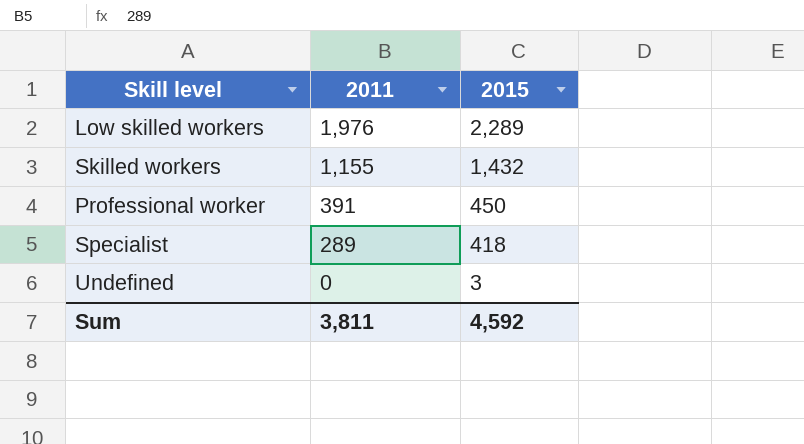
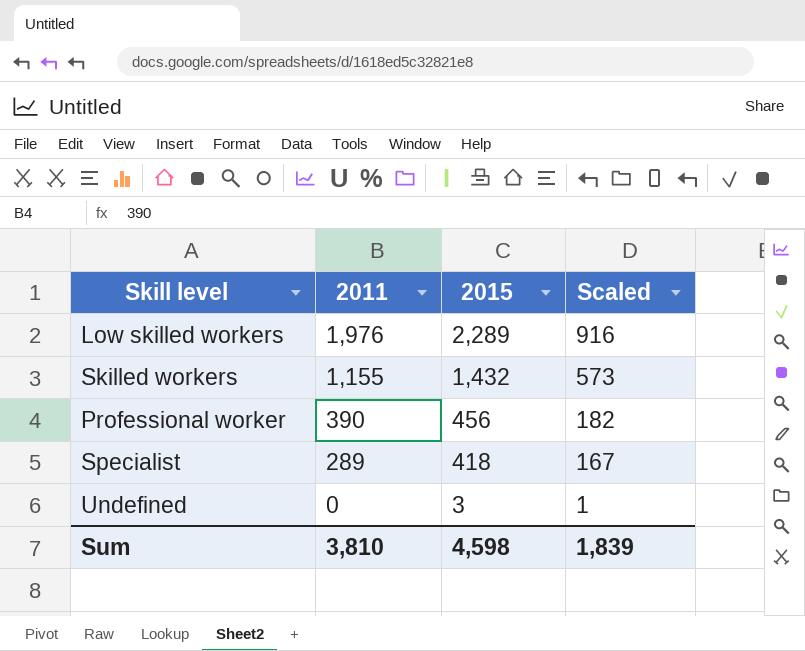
column Scaled | formula: none -> [2015] * 0.4
Professional worker | 2011: 391 -> 390
Professional worker | 2015: 450 -> 456
Sum | 2011: 3,811 -> 3,810
Sum | 2015: 4,592 -> 4,598

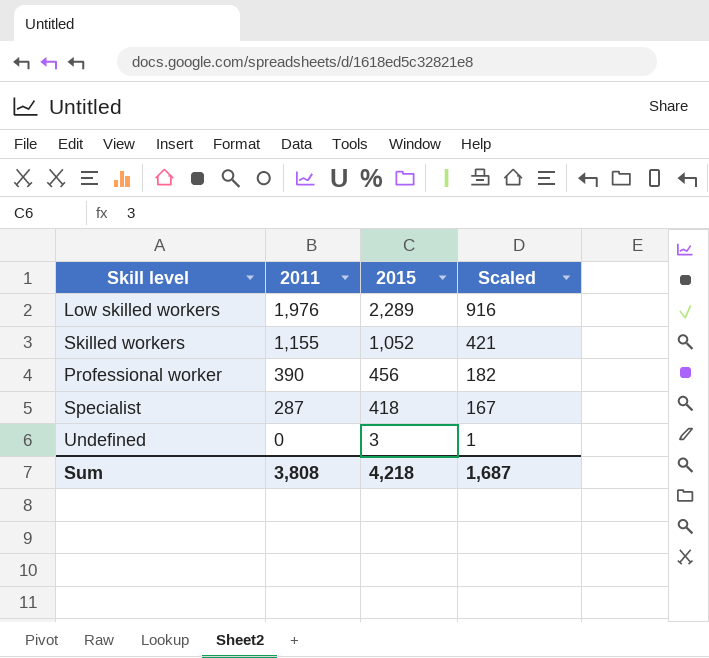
Skilled workers | 2015: 1,432 -> 1,052
Skilled workers | Scaled: 573 -> 421
Specialist | 2011: 289 -> 287
Sum | 2011: 3,810 -> 3,808
Sum | 2015: 4,598 -> 4,218
Sum | Scaled: 1,839 -> 1,687

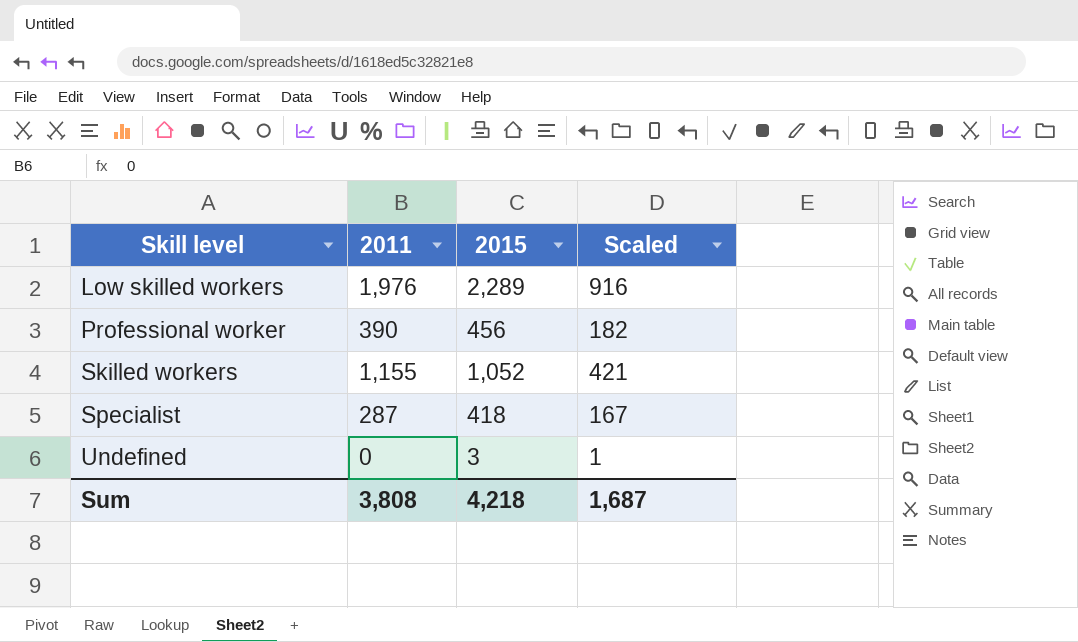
row order: 2011 descending -> Skill level ascending

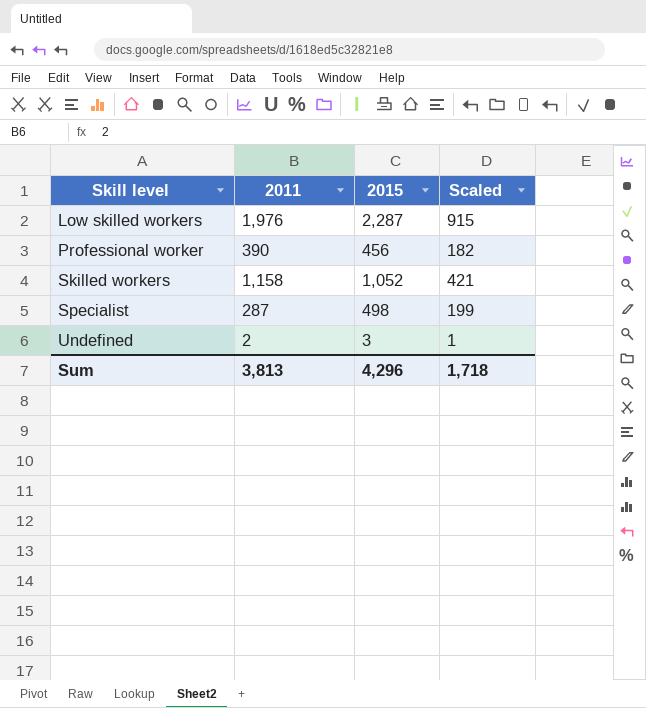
Low skilled workers | 2015: 2,289 -> 2,287
Low skilled workers | Scaled: 916 -> 915
Skilled workers | 2011: 1,155 -> 1,158
Specialist | 2015: 418 -> 498
Specialist | Scaled: 167 -> 199
Undefined | 2011: 0 -> 2
Sum | 2011: 3,808 -> 3,813
Sum | 2015: 4,218 -> 4,296
Sum | Scaled: 1,687 -> 1,718

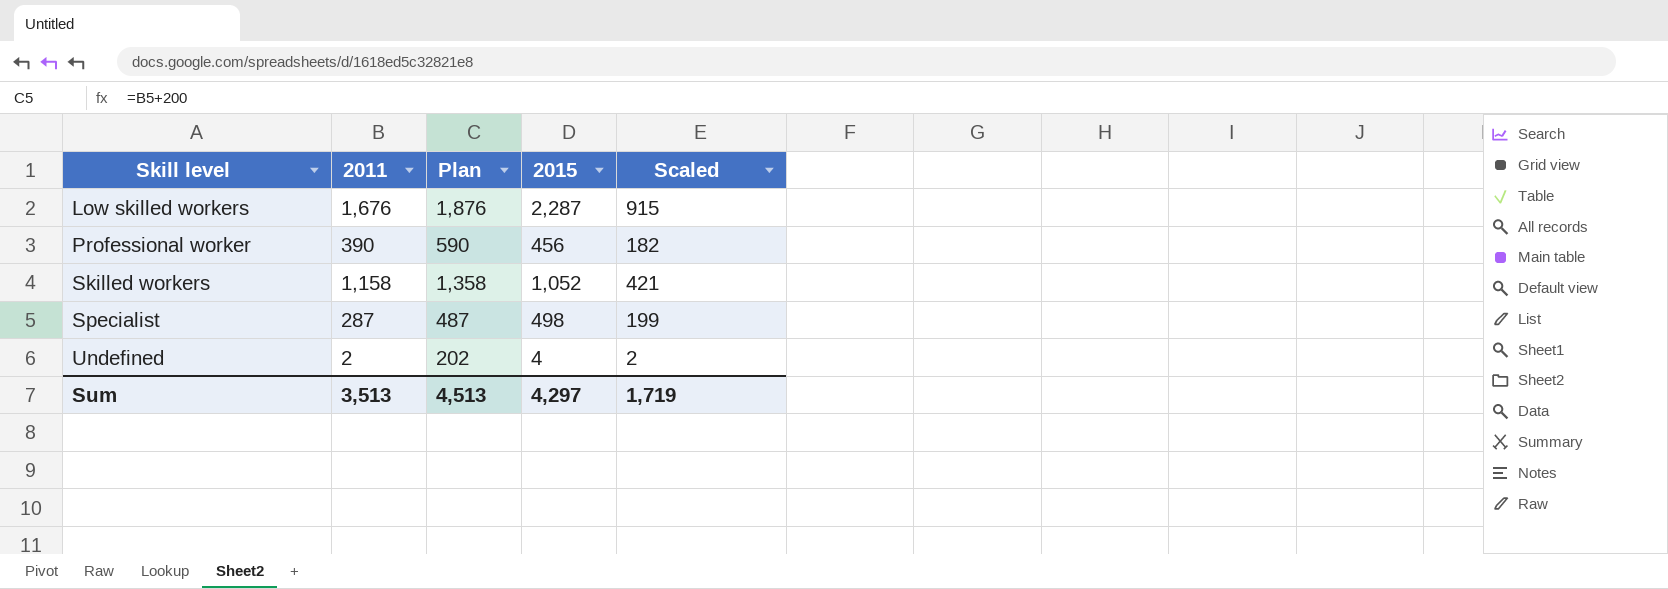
column Plan | formula: none -> [2011] + 200
Low skilled workers | 2011: 1,976 -> 1,676
Undefined | 2015: 3 -> 4
Undefined | Scaled: 1 -> 2
Sum | 2011: 3,813 -> 3,513
Sum | 2015: 4,296 -> 4,297
Sum | Scaled: 1,718 -> 1,719

